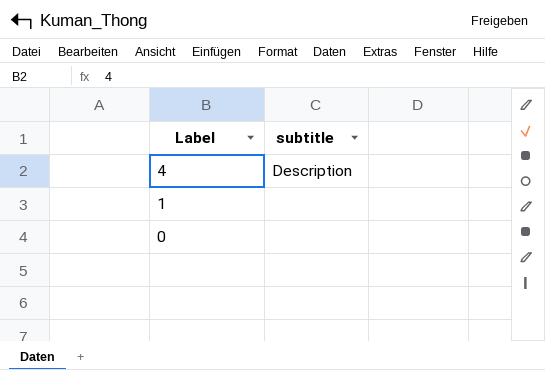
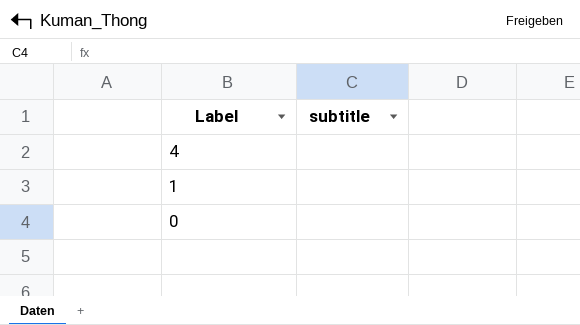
4 | subtitle: Description -> none

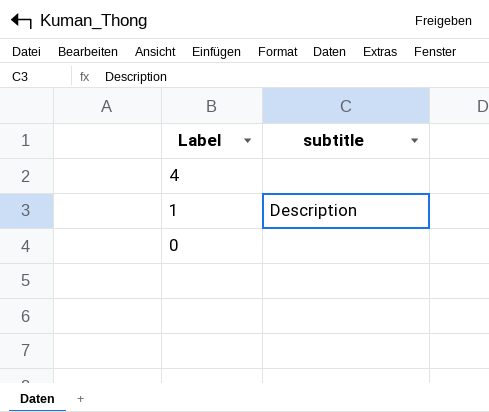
1 | subtitle: none -> Description

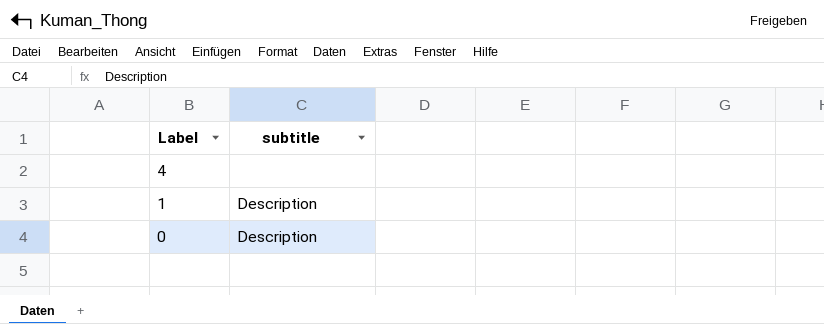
0 | subtitle: none -> Description

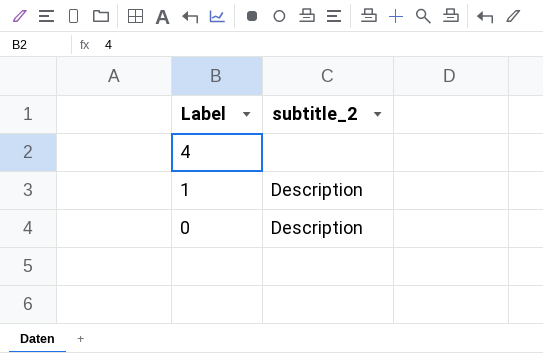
column name: subtitle -> subtitle_2

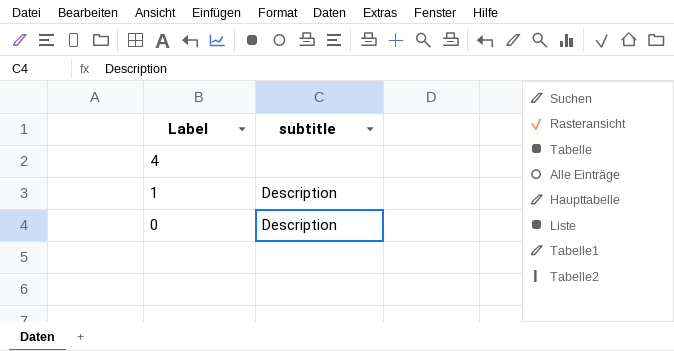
column name: subtitle_2 -> subtitle

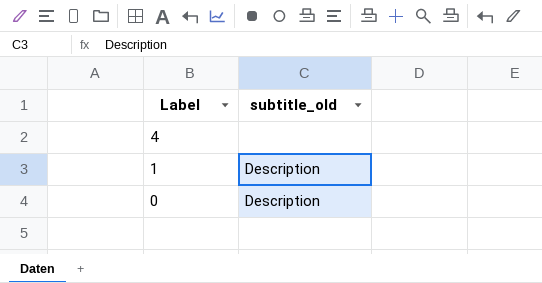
column name: subtitle -> subtitle_old

